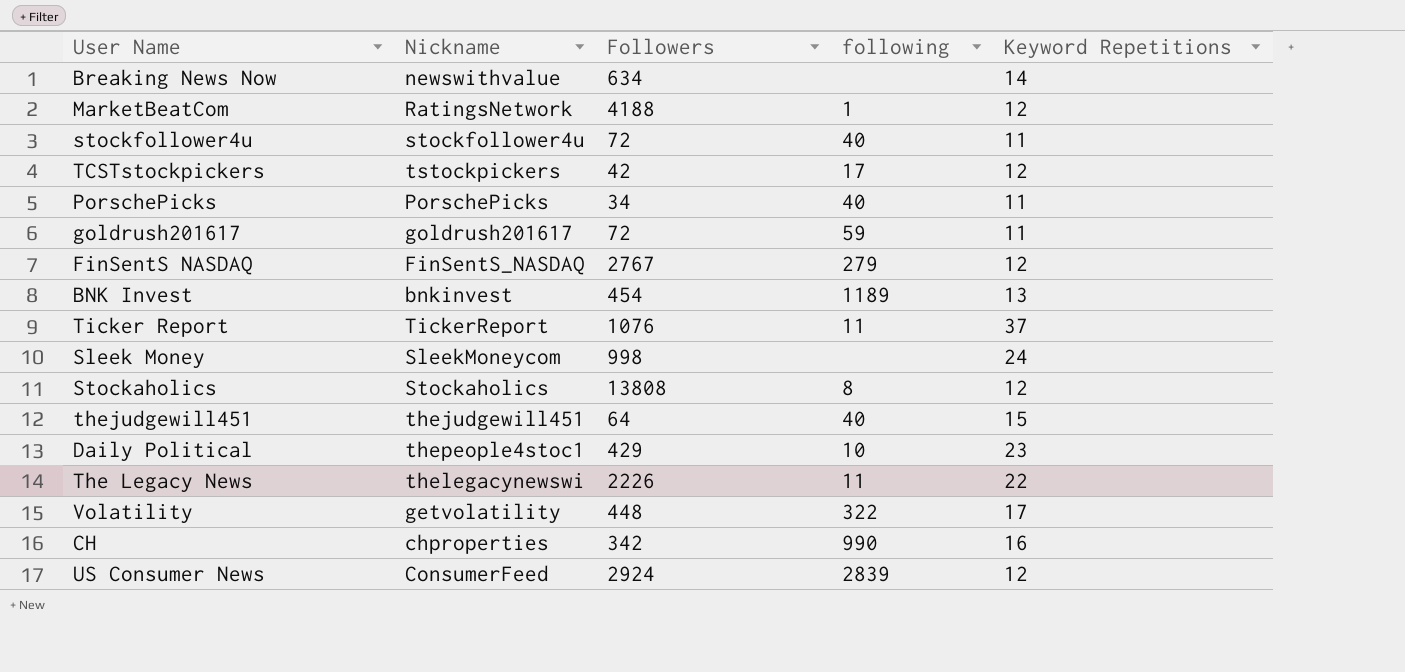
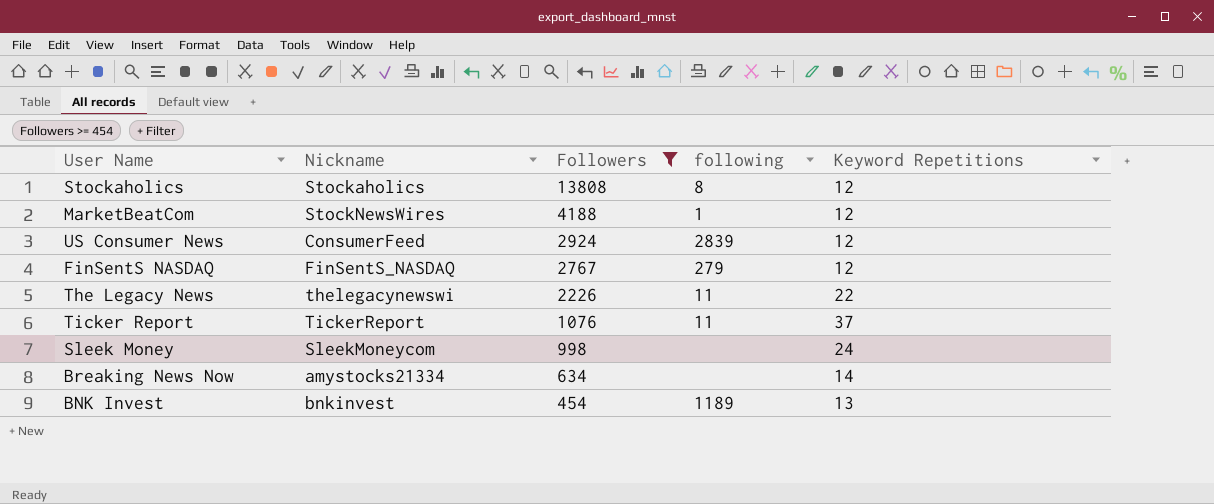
filter: none -> Followers >= 454
row order: none -> Followers descending
MarketBeatCom | Nickname: RatingsNetwork -> StockNewsWires
Breaking News Now | Nickname: newswithvalue -> amystocks21334

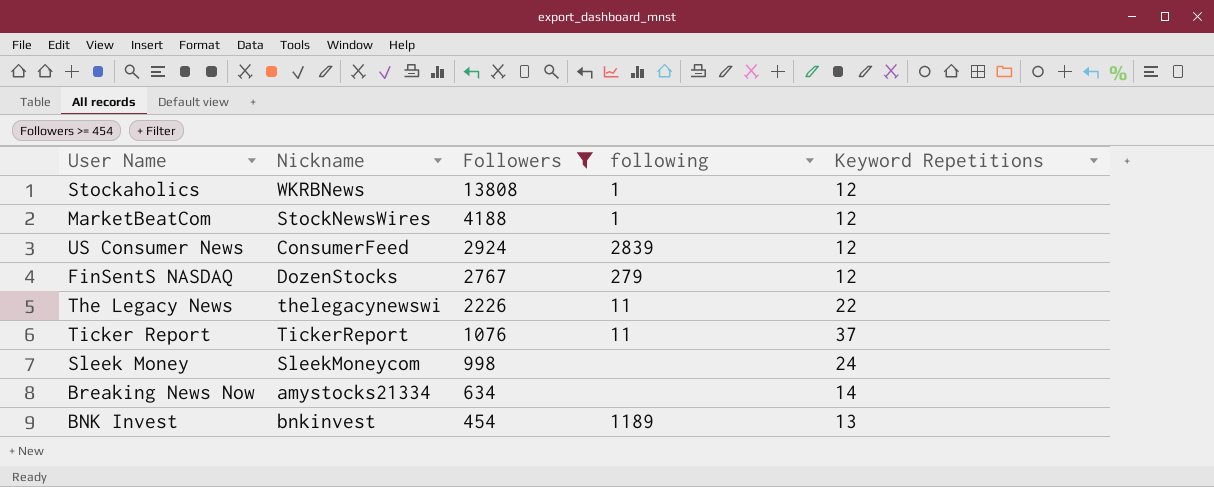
Stockaholics | Nickname: Stockaholics -> WKRBNews
Stockaholics | following: 8 -> 1
FinSentS NASDAQ | Nickname: FinSentS_NASDAQ -> DozenStocks

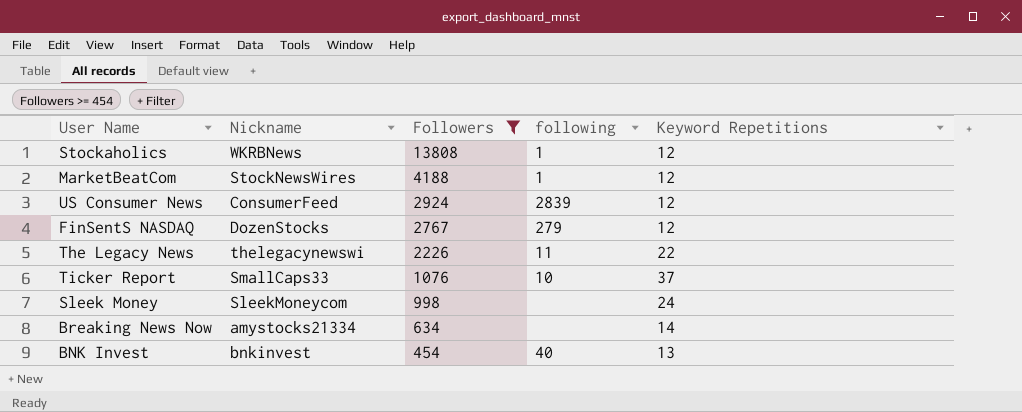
Ticker Report | Nickname: TickerReport -> SmallCaps33
Ticker Report | following: 11 -> 10
BNK Invest | following: 1189 -> 40

